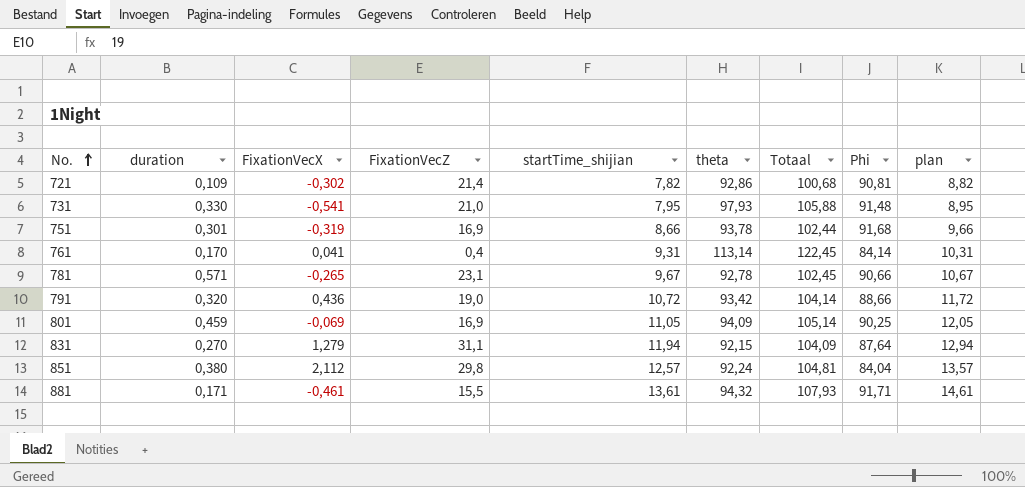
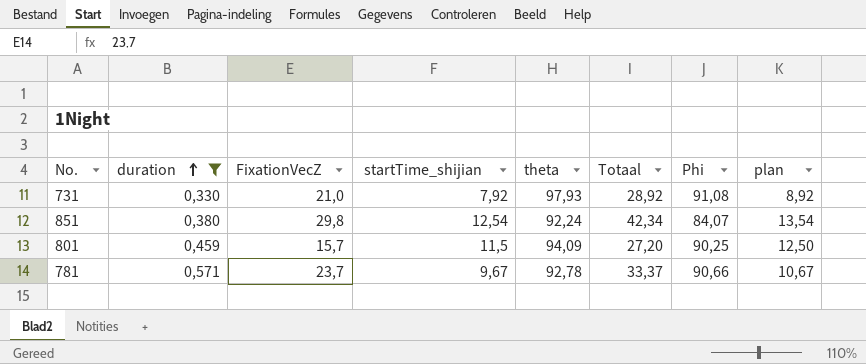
filter: none -> duration >= 0,330
row order: No. ascending -> duration ascending
column FixationVecX | position: 3 -> none
column Totaal | formula: [startTime_shijian] + [theta] -> [FixationVecZ] + [startTime_shijian]
731 | startTime_shijian: 7,95 -> 7,92
731 | Phi: 91,48 -> 91,08
731 | plan: 8,95 -> 8,92
851 | startTime_shijian: 12,57 -> 12,54
851 | Phi: 84,04 -> 84,07
851 | plan: 13,57 -> 13,54
801 | FixationVecZ: 16,9 -> 15,7
801 | startTime_shijian: 11,05 -> 11,5
801 | plan: 12,05 -> 12,50
781 | FixationVecZ: 23,1 -> 23,7

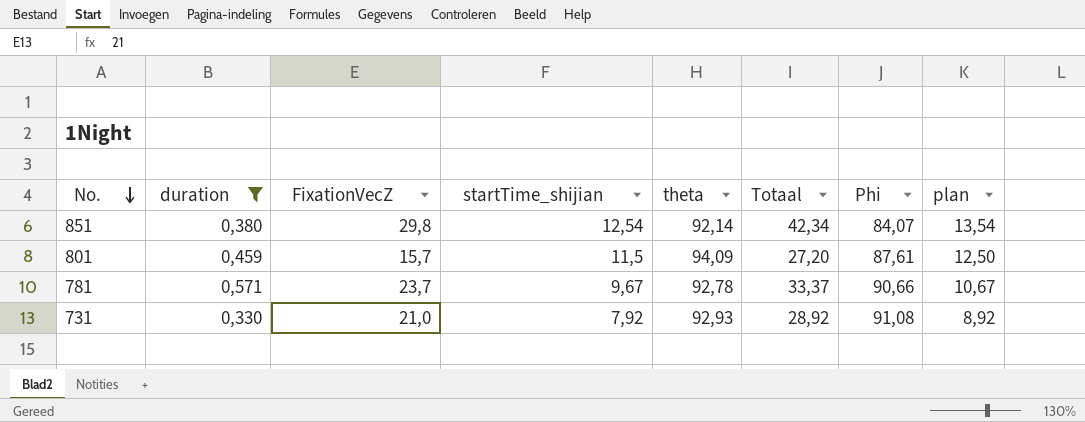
row order: duration ascending -> No. descending
851 | theta: 92,24 -> 92,14
801 | Phi: 90,25 -> 87,61
731 | theta: 97,93 -> 92,93

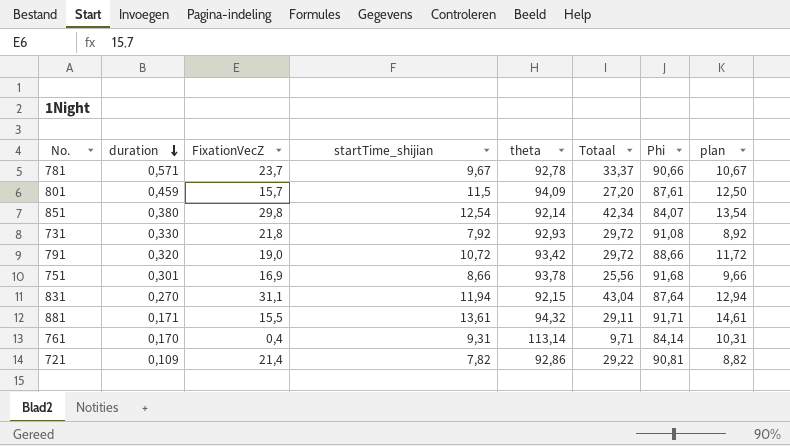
filter: duration >= 0,330 -> none
row order: No. descending -> duration descending
731 | FixationVecZ: 21,0 -> 21,8
731 | Totaal: 28,92 -> 29,72

